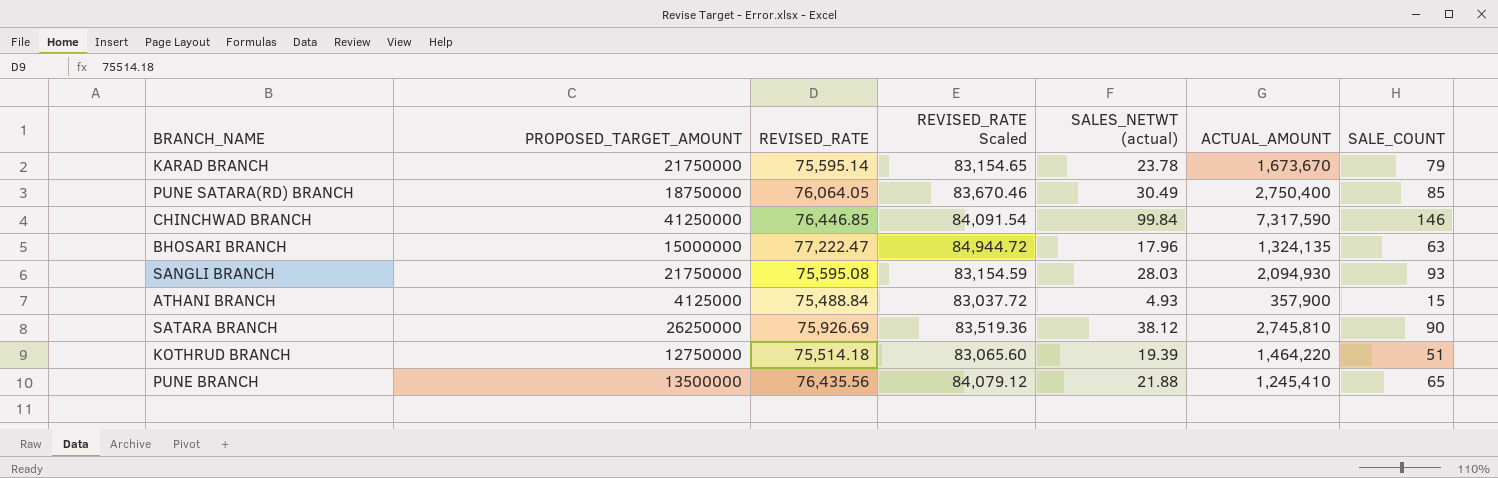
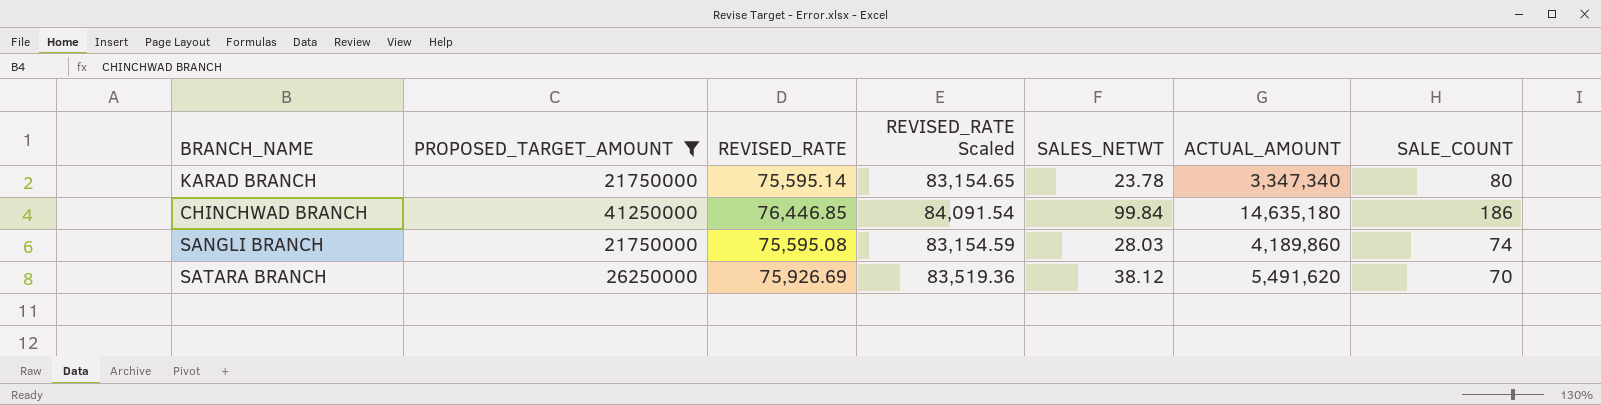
filter: none -> PROPOSED_TARGET_AMOUNT >= 21750000
column name: SALES_NETWT (actual) -> SALES_NETWT
KARAD BRANCH | ACTUAL_AMOUNT: 1,673,670 -> 3,347,340
KARAD BRANCH | SALE_COUNT: 79 -> 80
CHINCHWAD BRANCH | ACTUAL_AMOUNT: 7,317,590 -> 14,635,180
CHINCHWAD BRANCH | SALE_COUNT: 146 -> 186
SANGLI BRANCH | ACTUAL_AMOUNT: 2,094,930 -> 4,189,860
SANGLI BRANCH | SALE_COUNT: 93 -> 74
SATARA BRANCH | ACTUAL_AMOUNT: 2,745,810 -> 5,491,620
SATARA BRANCH | SALE_COUNT: 90 -> 70

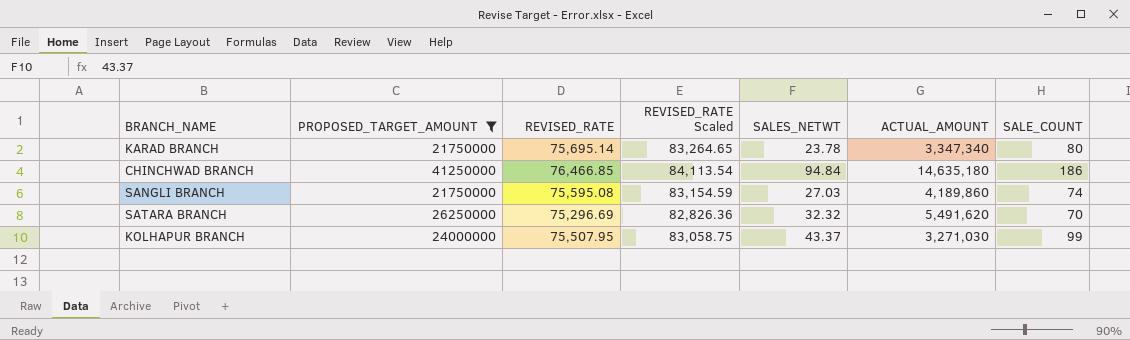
KARAD BRANCH | REVISED_RATE: 75,595.14 -> 75,695.14
KARAD BRANCH | REVISED_RATE Scaled: 83,154.65 -> 83,264.65
CHINCHWAD BRANCH | REVISED_RATE: 76,446.85 -> 76,466.85
CHINCHWAD BRANCH | REVISED_RATE Scaled: 84,091.54 -> 84,113.54
CHINCHWAD BRANCH | SALES_NETWT: 99.84 -> 94.84
SANGLI BRANCH | SALES_NETWT: 28.03 -> 27.03
SATARA BRANCH | REVISED_RATE: 75,926.69 -> 75,296.69
SATARA BRANCH | REVISED_RATE Scaled: 83,519.36 -> 82,826.36
SATARA BRANCH | SALES_NETWT: 38.12 -> 32.32
row KOLHAPUR BRANCH: none -> 24000000 | 75,507.95 | 83,058.75 | 43.37 | 3,271,030 | 99

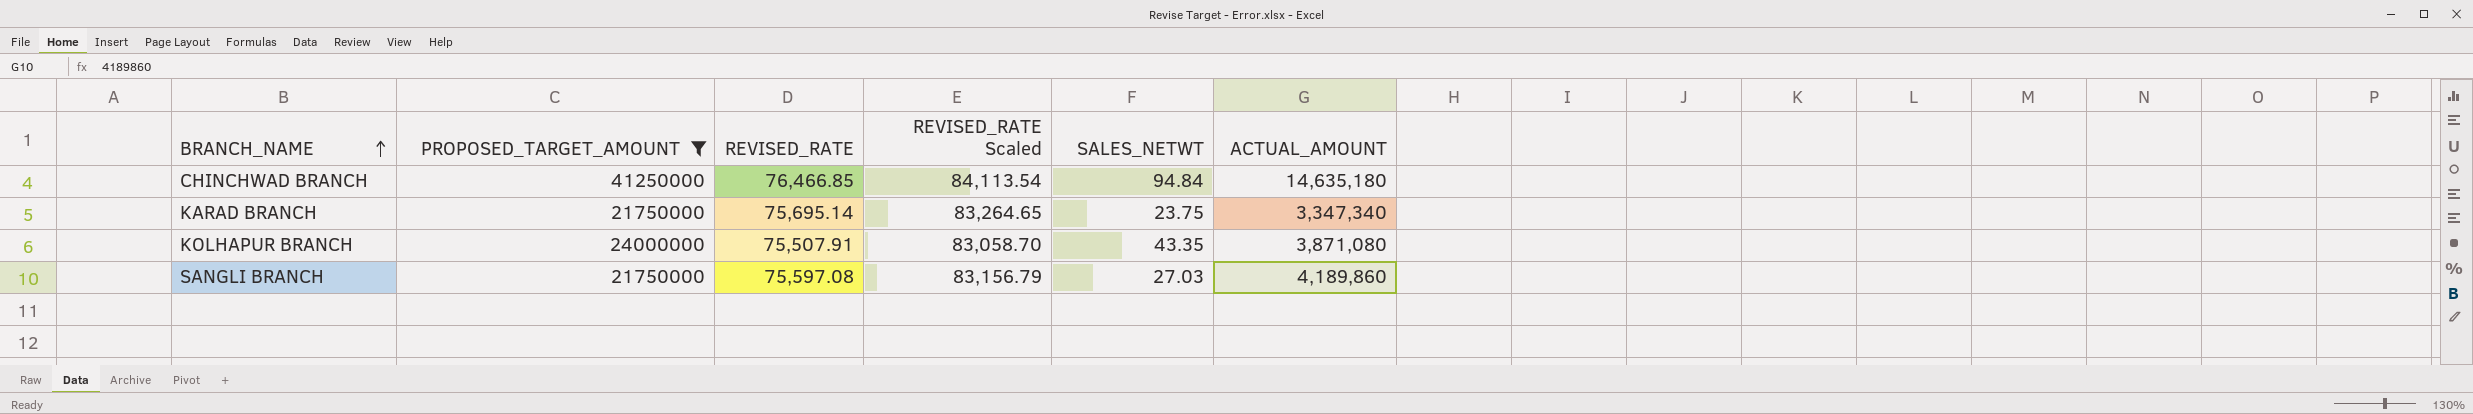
row order: none -> BRANCH_NAME ascending
column SALE_COUNT | position: 7 -> none
row SATARA BRANCH: 26250000 | 75,296.69 | 82,826.36 | 32.32 | 5,491,620 | 70 -> none
KARAD BRANCH | SALES_NETWT: 23.78 -> 23.75
KOLHAPUR BRANCH | REVISED_RATE: 75,507.95 -> 75,507.91
KOLHAPUR BRANCH | REVISED_RATE Scaled: 83,058.75 -> 83,058.70
KOLHAPUR BRANCH | SALES_NETWT: 43.37 -> 43.35
KOLHAPUR BRANCH | ACTUAL_AMOUNT: 3,271,030 -> 3,871,080
SANGLI BRANCH | REVISED_RATE: 75,595.08 -> 75,597.08
SANGLI BRANCH | REVISED_RATE Scaled: 83,154.59 -> 83,156.79

